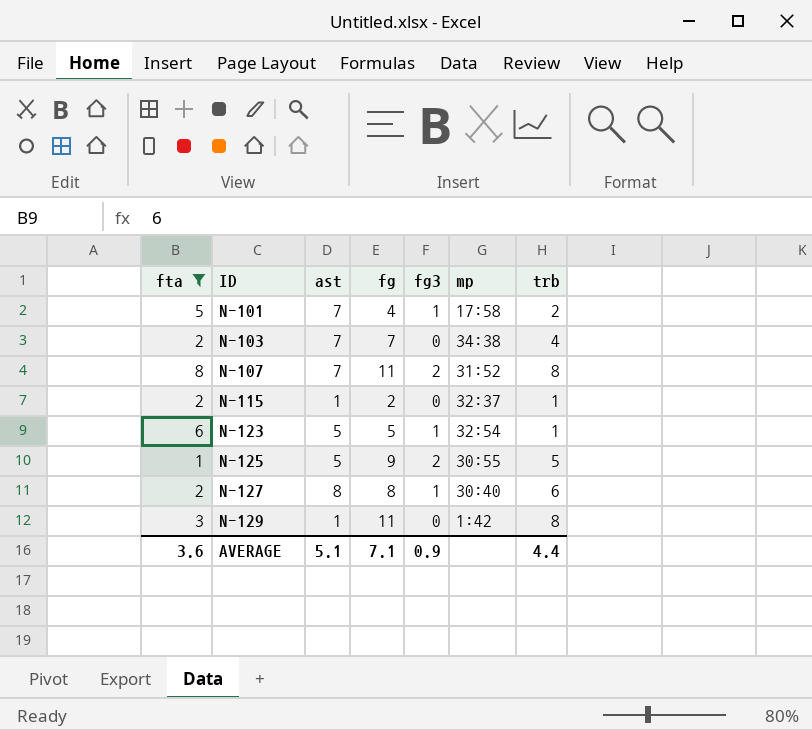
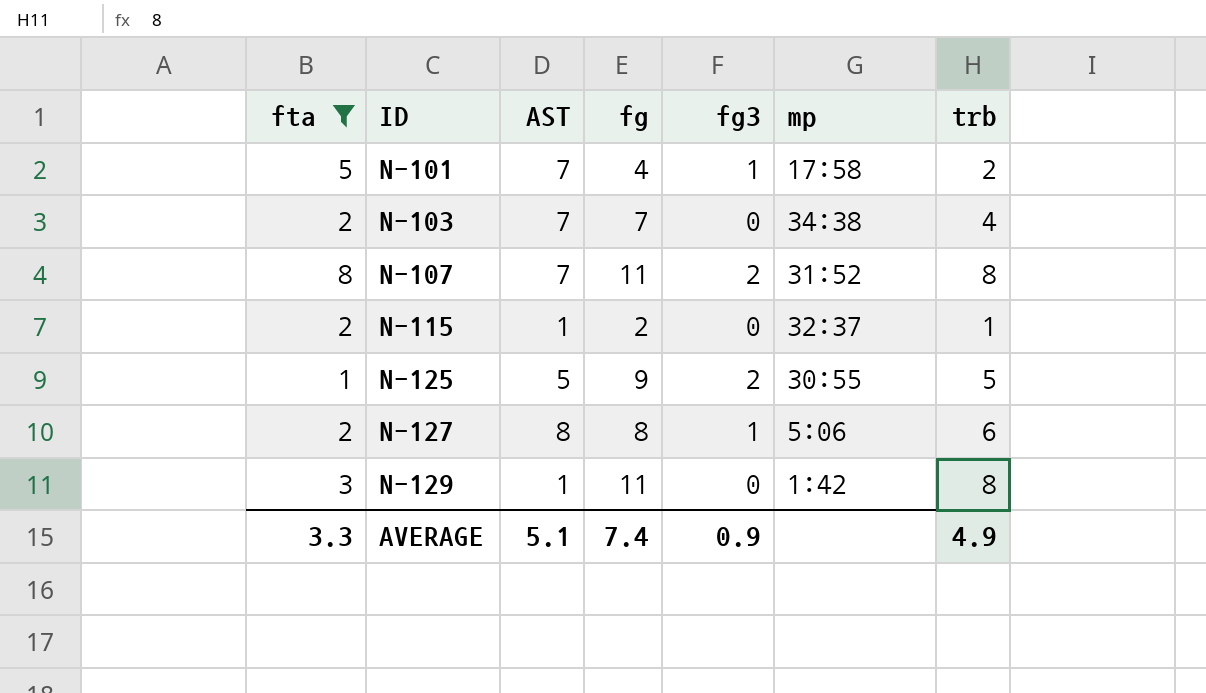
column name: ast -> AST
row N-123: 6 | 5 | 5 | 1 | 32:54 | 1 -> none
N-127 | mp: 30:40 -> 5:06
AVERAGE | fta: 3.6 -> 3.3
AVERAGE | fg: 7.1 -> 7.4
AVERAGE | trb: 4.4 -> 4.9

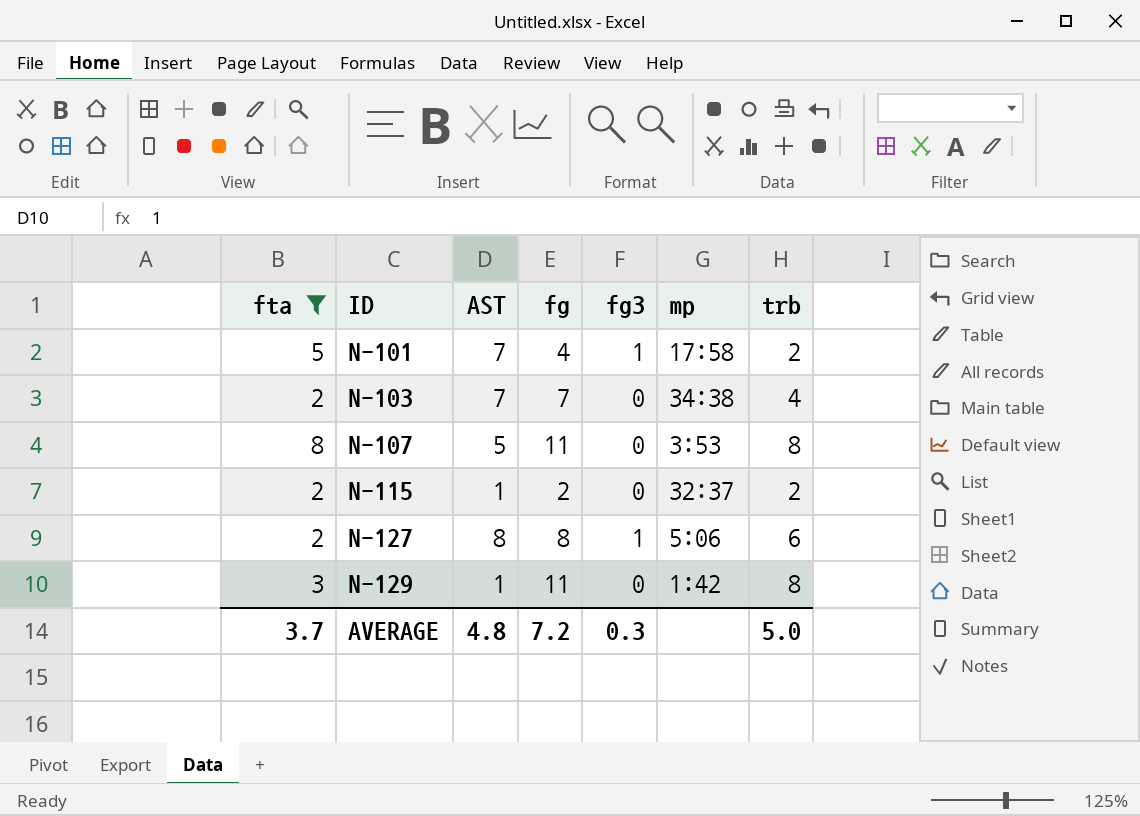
row N-125: 1 | 5 | 9 | 2 | 30:55 | 5 -> none
N-107 | AST: 7 -> 5
N-107 | fg3: 2 -> 0
N-107 | mp: 31:52 -> 3:53
N-115 | trb: 1 -> 2
AVERAGE | fta: 3.3 -> 3.7
AVERAGE | AST: 5.1 -> 4.8
AVERAGE | fg: 7.4 -> 7.2
AVERAGE | fg3: 0.9 -> 0.3
AVERAGE | trb: 4.9 -> 5.0

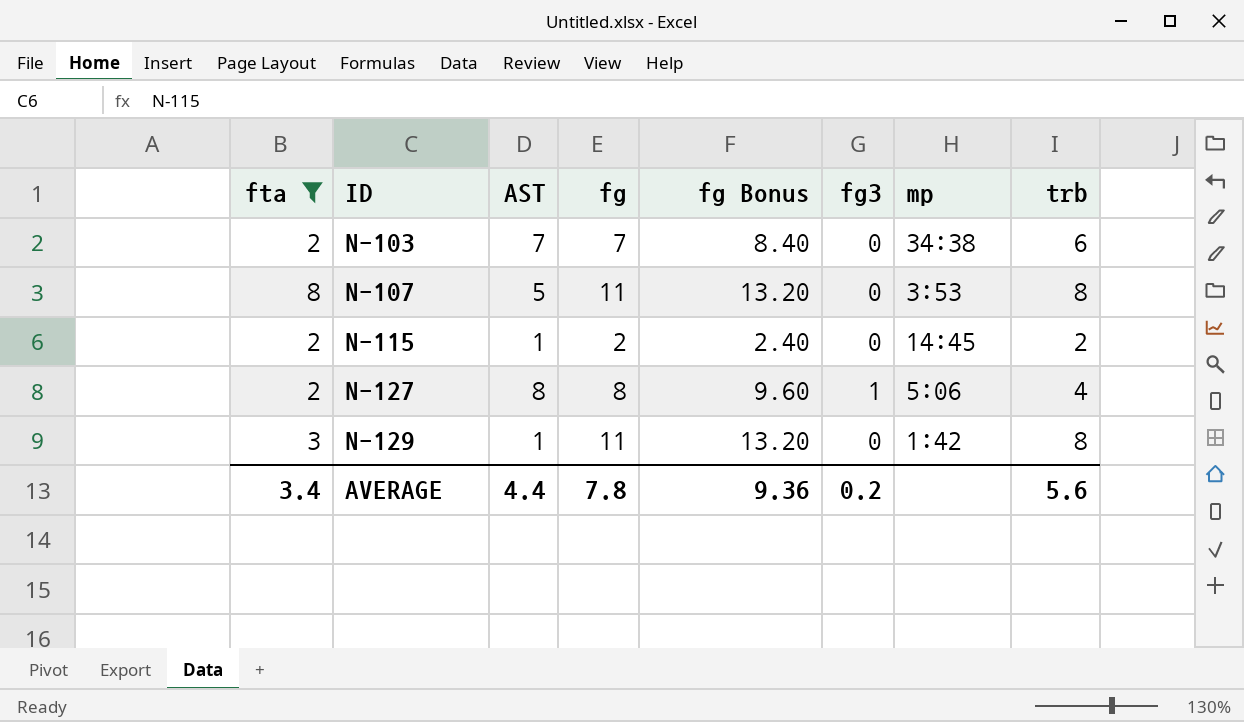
column fg Bonus | formula: none -> [fg] * 1.2
row N-101: 5 | 7 | 4 | 1 | 17:58 | 2 -> none
N-103 | trb: 4 -> 6
N-115 | mp: 32:37 -> 14:45
N-127 | trb: 6 -> 4
AVERAGE | fta: 3.7 -> 3.4
AVERAGE | AST: 4.8 -> 4.4
AVERAGE | fg: 7.2 -> 7.8
AVERAGE | fg3: 0.3 -> 0.2
AVERAGE | trb: 5.0 -> 5.6

